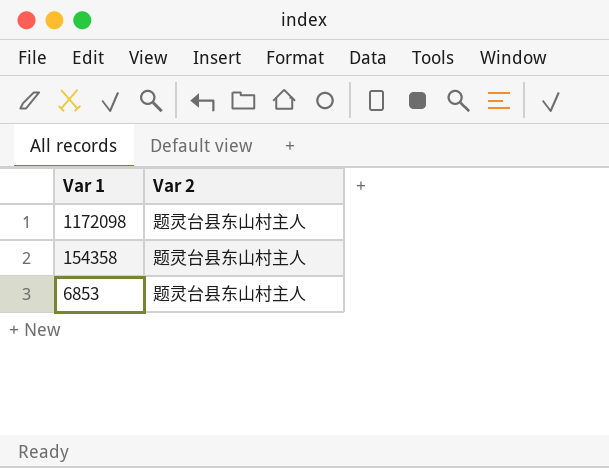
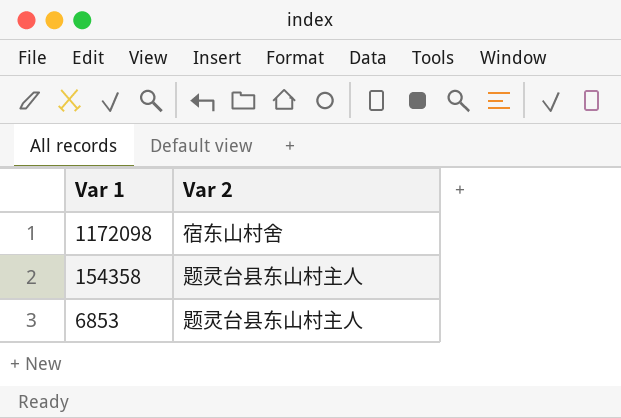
1172098 | Var 2: 题灵台县东山村主人 -> 宿东山村舍

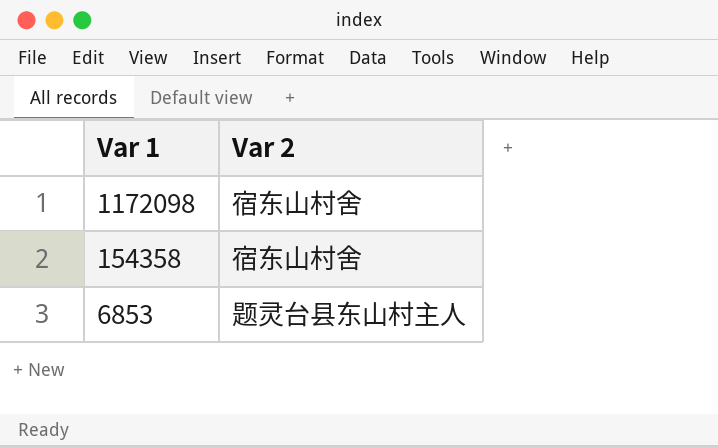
154358 | Var 2: 题灵台县东山村主人 -> 宿东山村舍

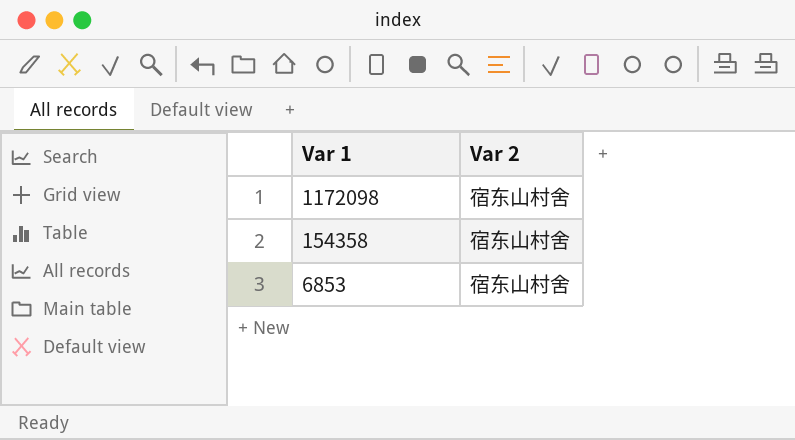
6853 | Var 2: 题灵台县东山村主人 -> 宿东山村舍

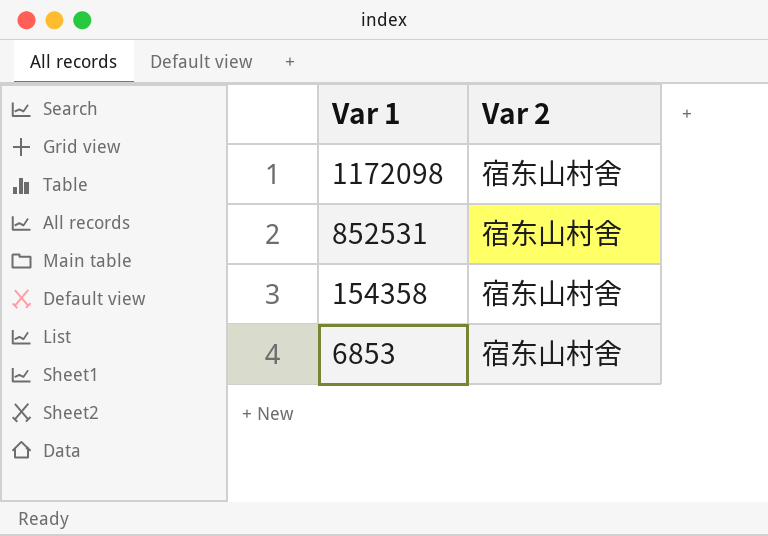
row 852531: none -> 宿东山村舍

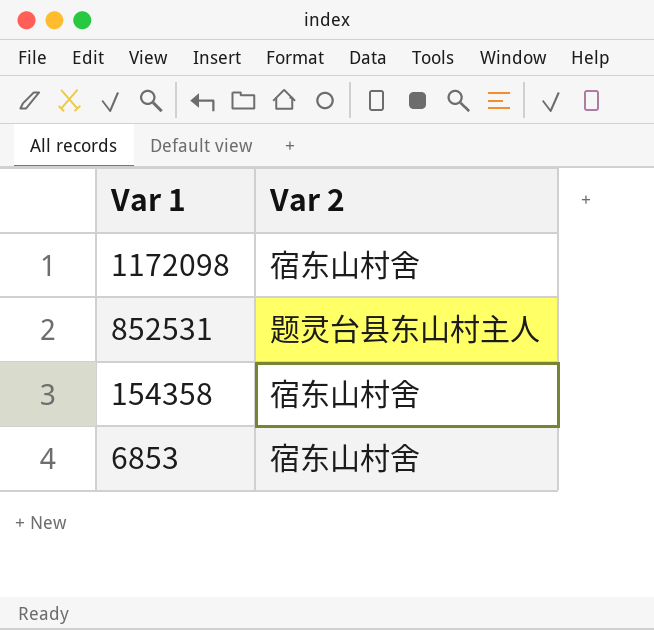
852531 | Var 2: 宿东山村舍 -> 题灵台县东山村主人

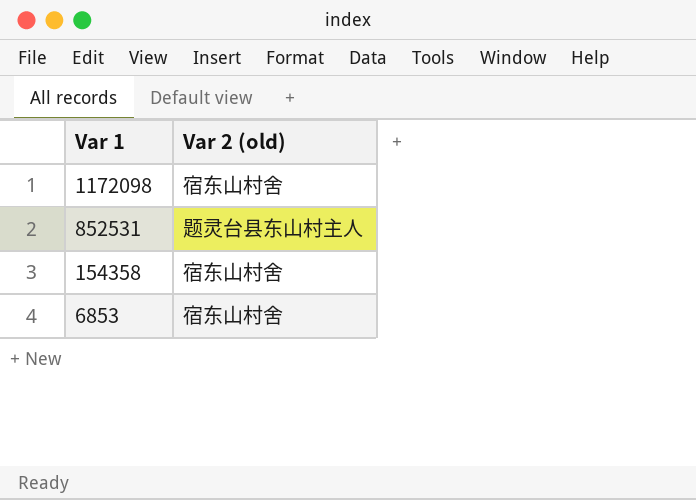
column name: Var 2 -> Var 2 (old)

